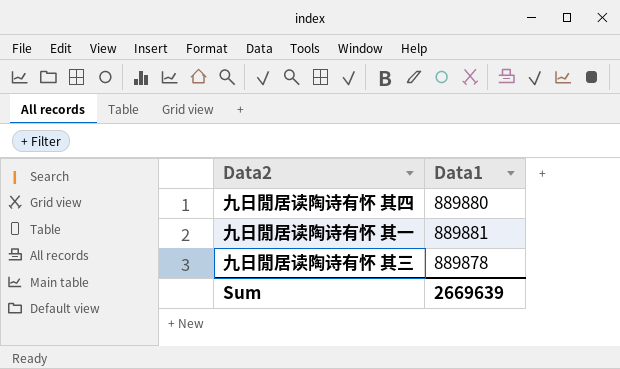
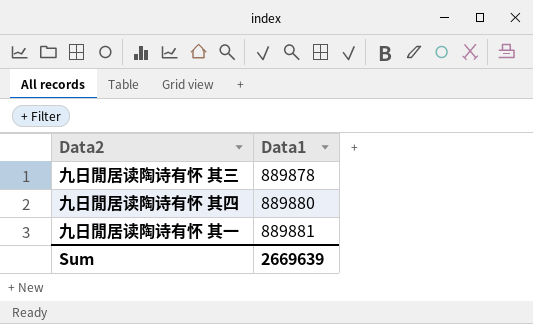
row order: none -> Data1 ascending

